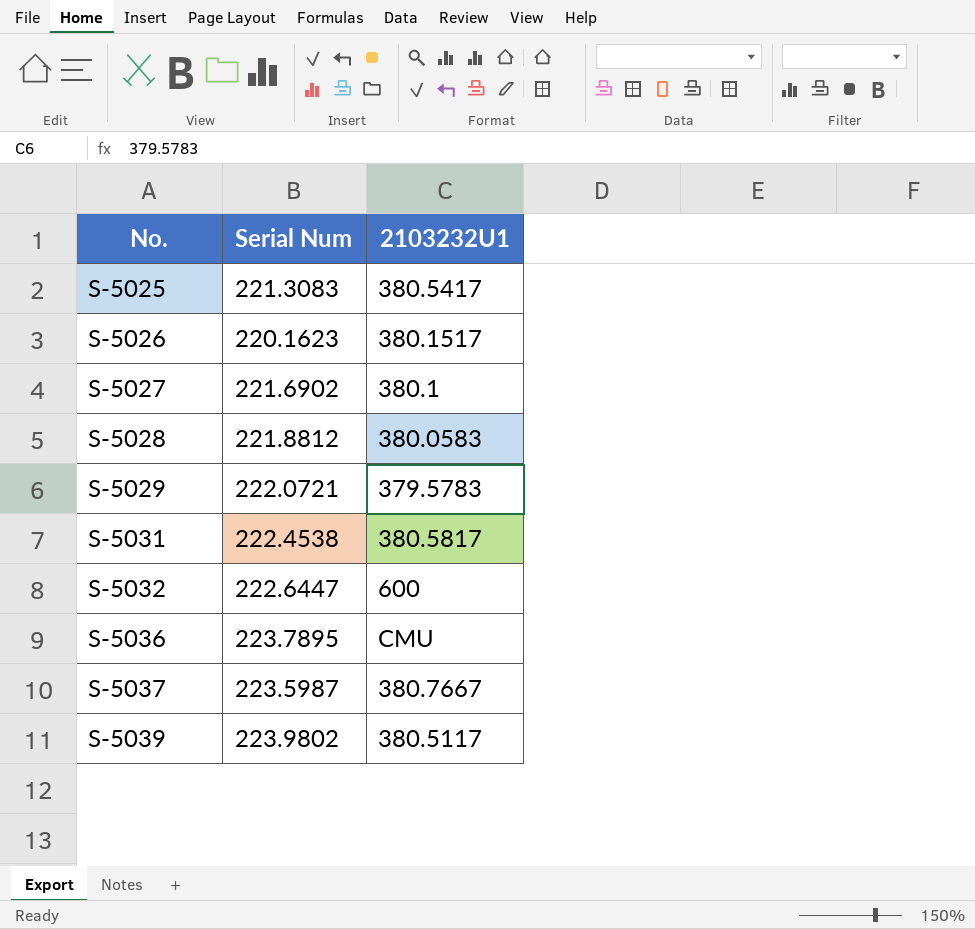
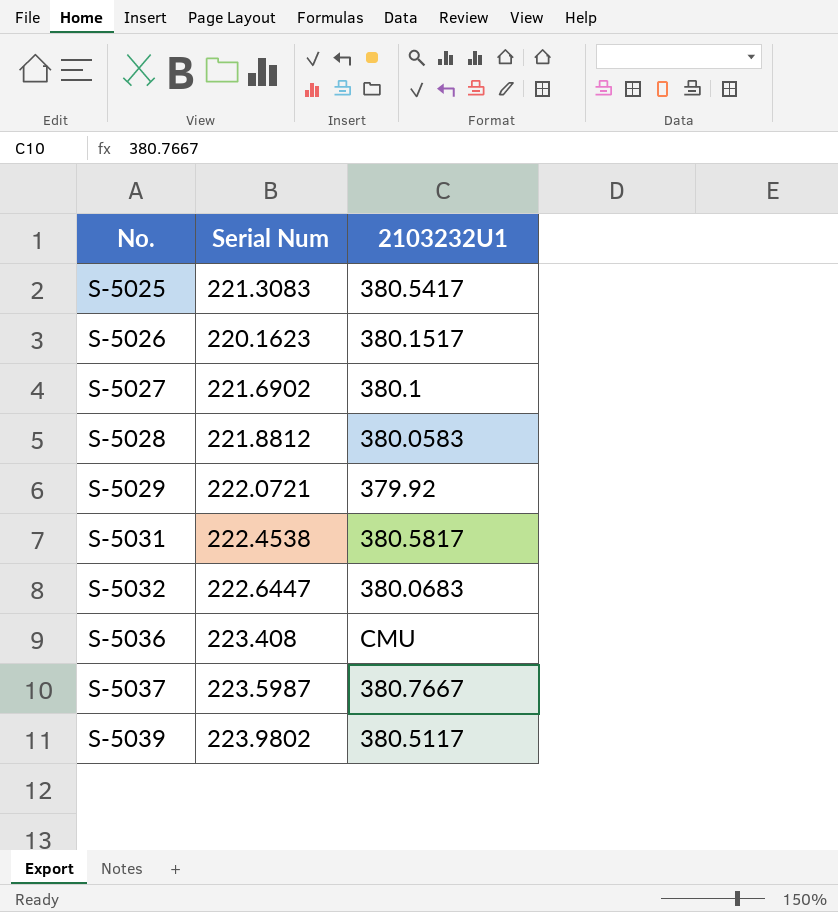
S-5029 | 2103232U1: 379.5783 -> 379.92
S-5032 | 2103232U1: 600 -> 380.0683
S-5036 | Serial Num: 223.7895 -> 223.408

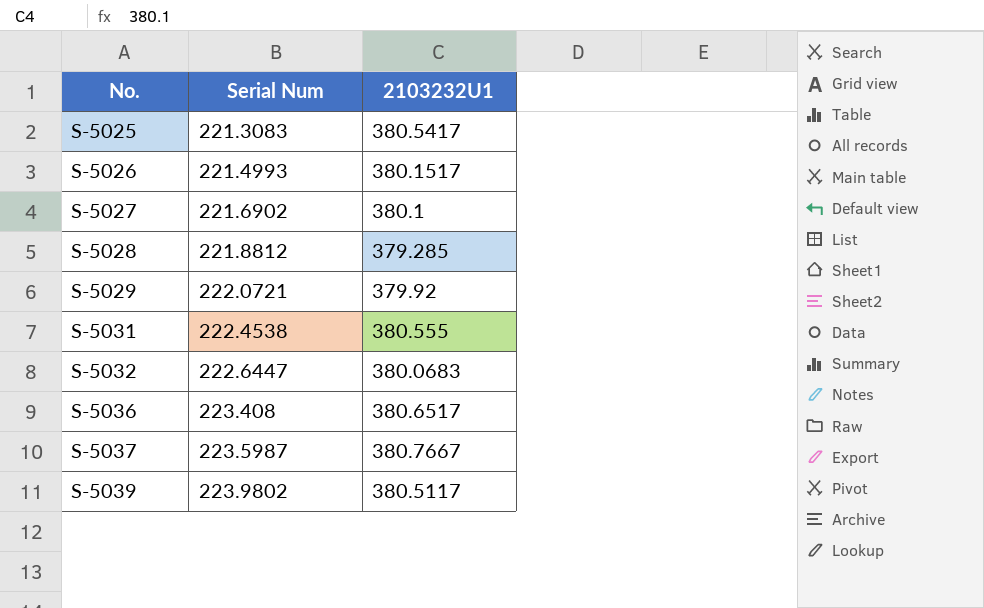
S-5026 | Serial Num: 220.1623 -> 221.4993
S-5028 | 2103232U1: 380.0583 -> 379.285
S-5031 | 2103232U1: 380.5817 -> 380.555
S-5036 | 2103232U1: CMU -> 380.6517

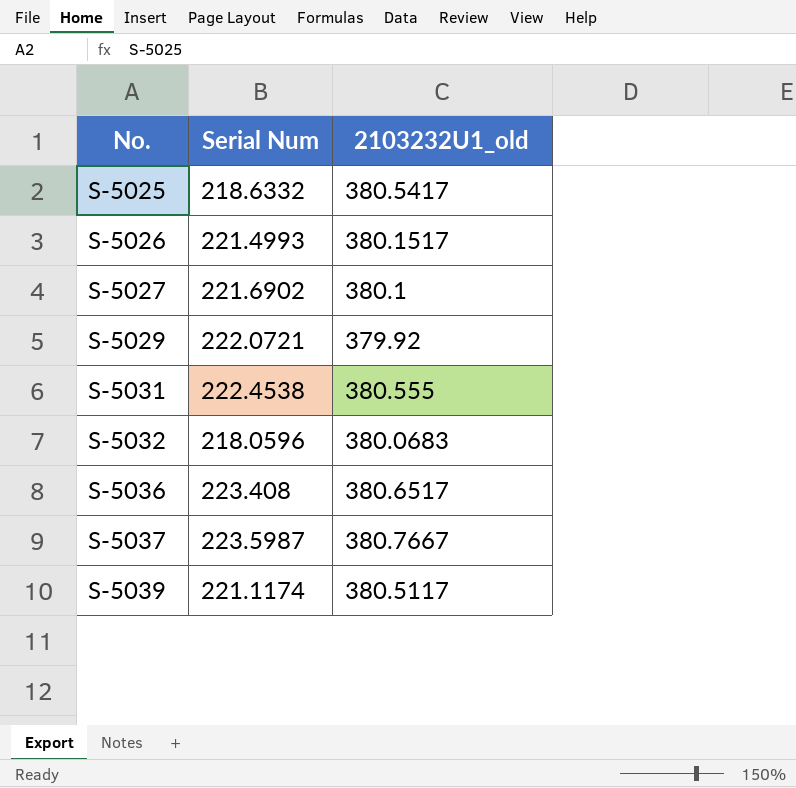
column name: 2103232U1 -> 2103232U1_old
row S-5028: 221.8812 | 379.285 -> none
S-5025 | Serial Num: 221.3083 -> 218.6332
S-5032 | Serial Num: 222.6447 -> 218.0596
S-5039 | Serial Num: 223.9802 -> 221.1174

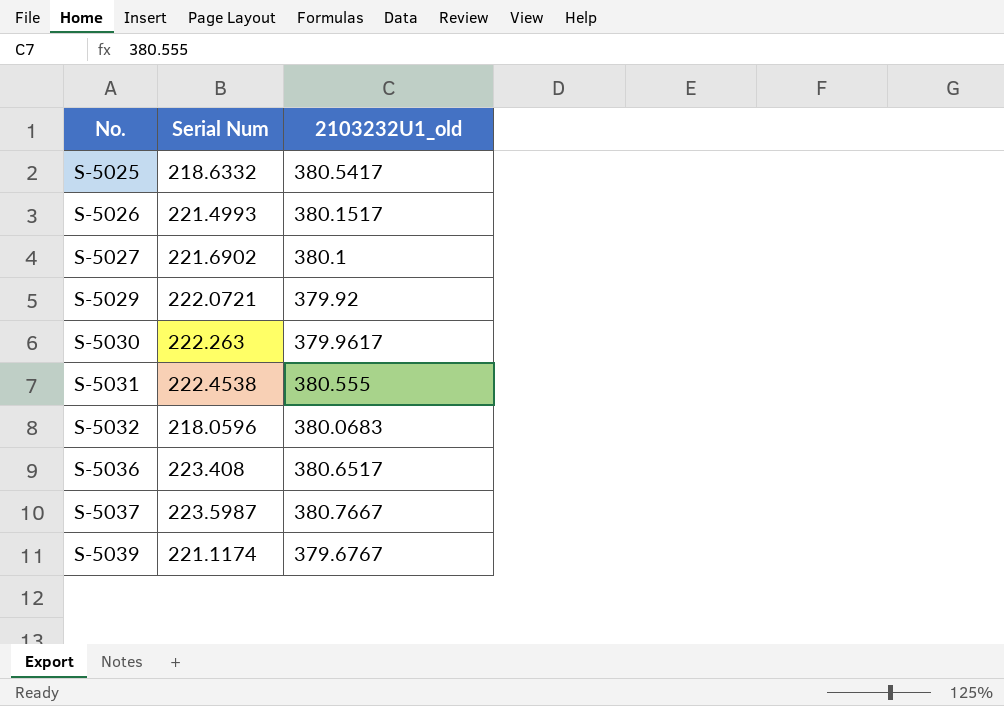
row S-5030: none -> 222.263 | 379.9617
S-5039 | 2103232U1_old: 380.5117 -> 379.6767

